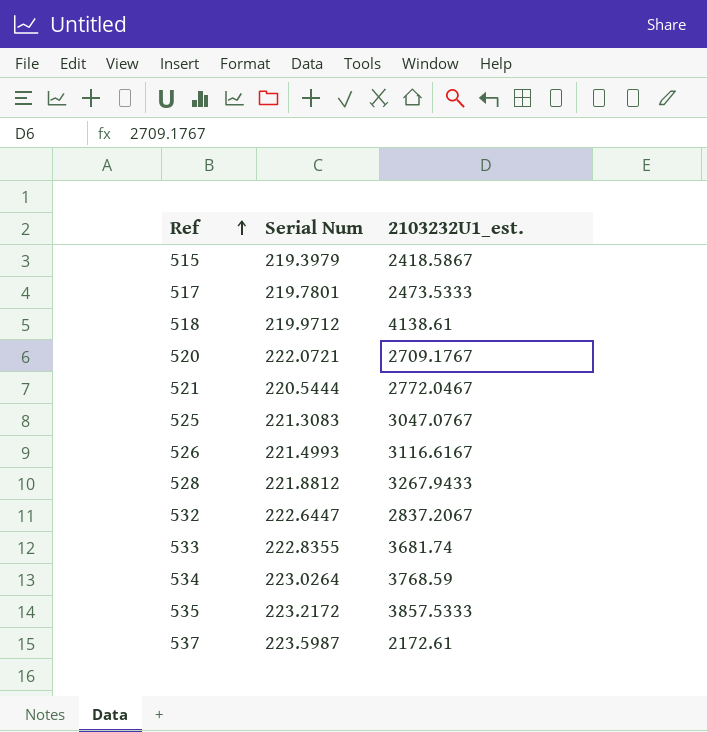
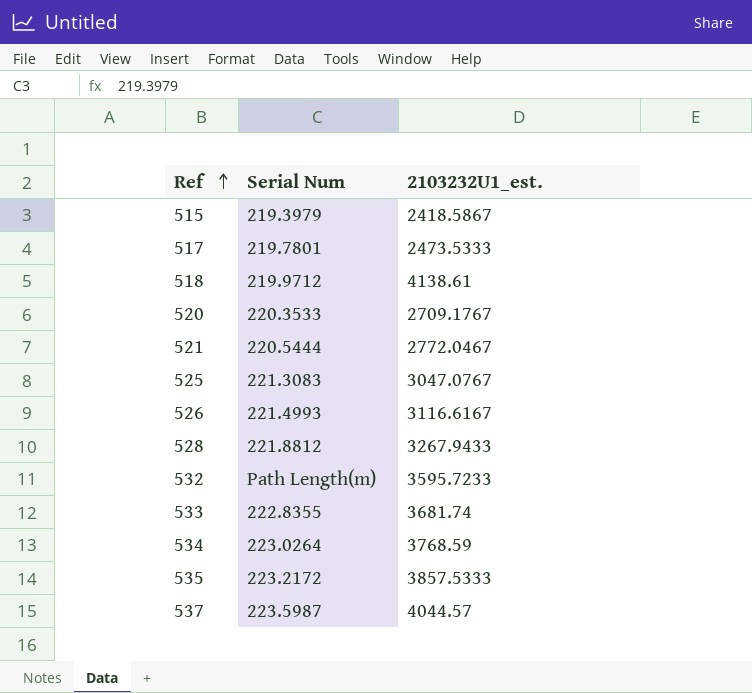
520 | Serial Num: 222.0721 -> 220.3533
532 | Serial Num: 222.6447 -> Path Length(m)
532 | 2103232U1_est.: 2837.2067 -> 3595.7233
537 | 2103232U1_est.: 2172.61 -> 4044.57

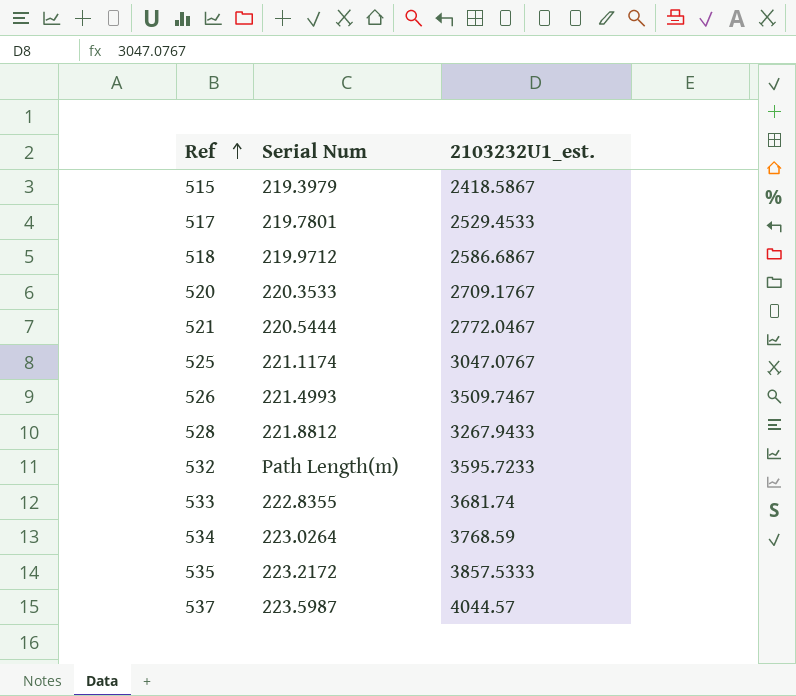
517 | 2103232U1_est.: 2473.5333 -> 2529.4533
518 | 2103232U1_est.: 4138.61 -> 2586.6867
525 | Serial Num: 221.3083 -> 221.1174
526 | 2103232U1_est.: 3116.6167 -> 3509.7467

